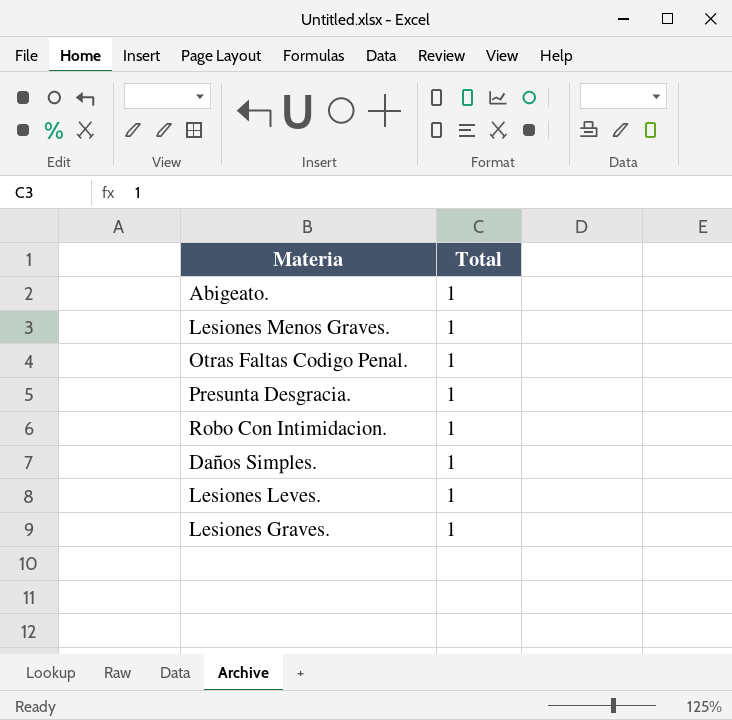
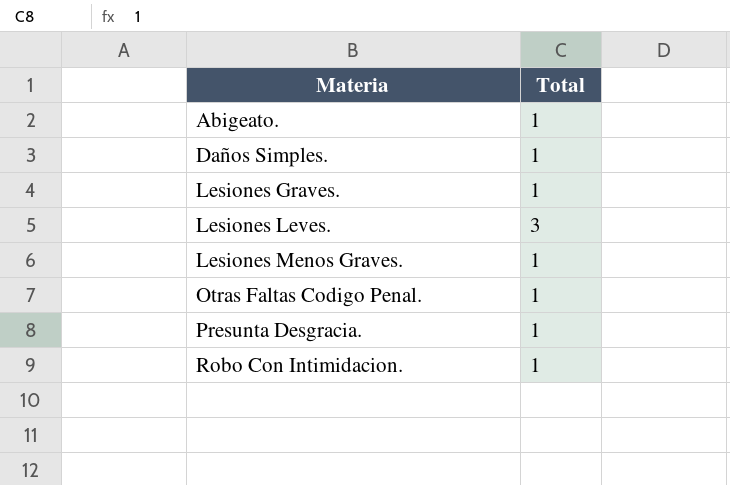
row order: none -> Materia ascending
Lesiones Leves. | Total: 1 -> 3

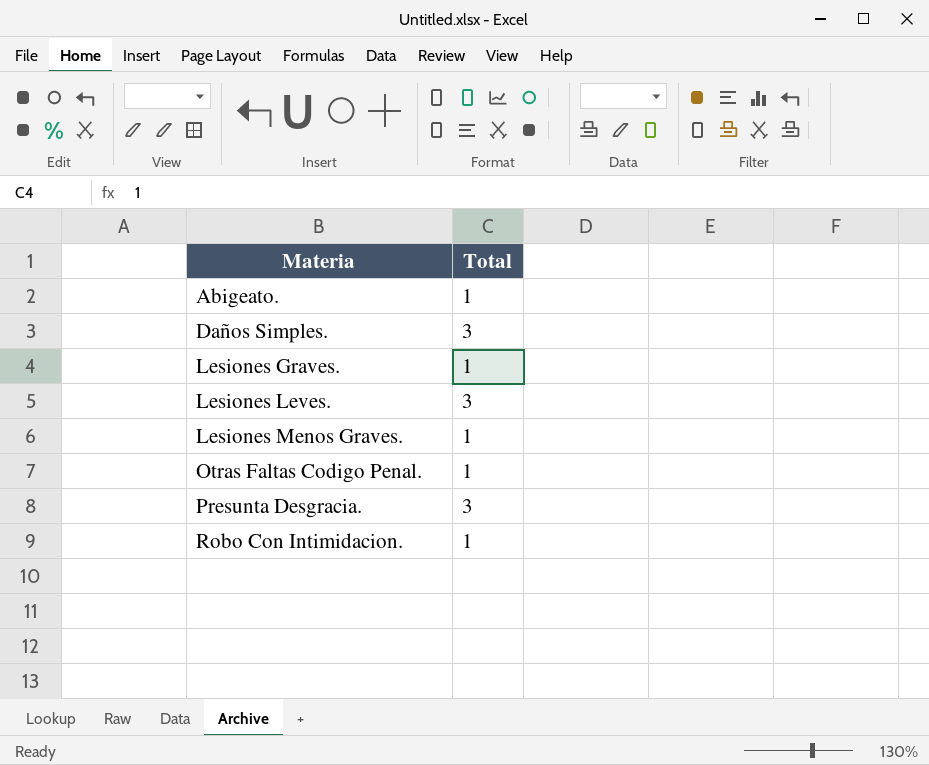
Daños Simples. | Total: 1 -> 3
Presunta Desgracia. | Total: 1 -> 3

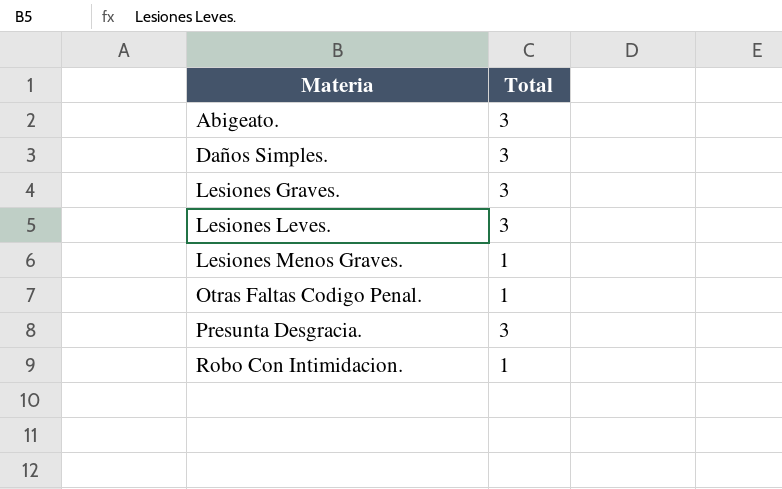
Abigeato. | Total: 1 -> 3
Lesiones Graves. | Total: 1 -> 3

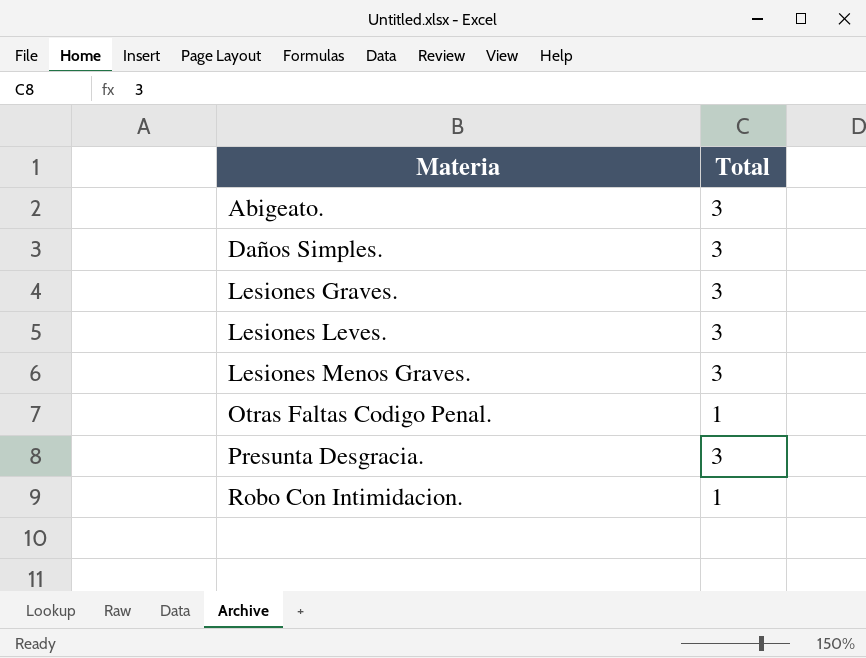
Lesiones Menos Graves. | Total: 1 -> 3

